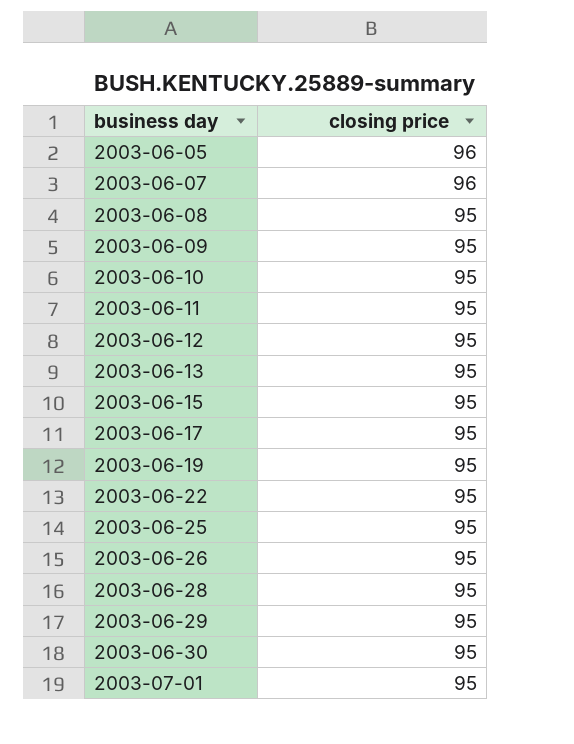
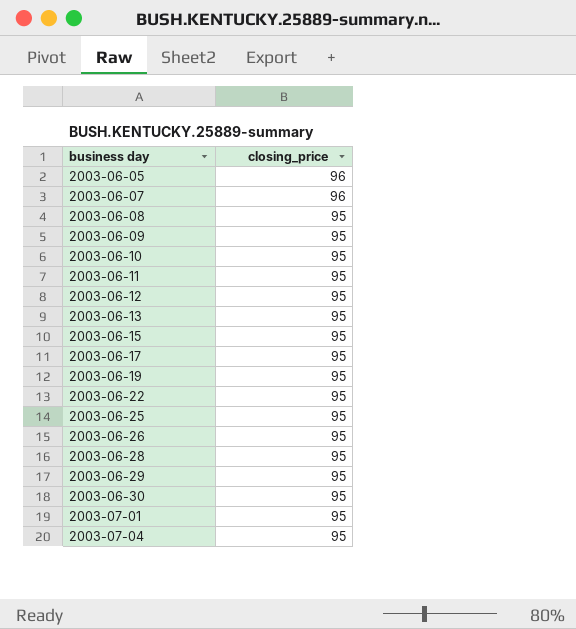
column name: closing price -> closing_price
row 2003-07-04: none -> 95

